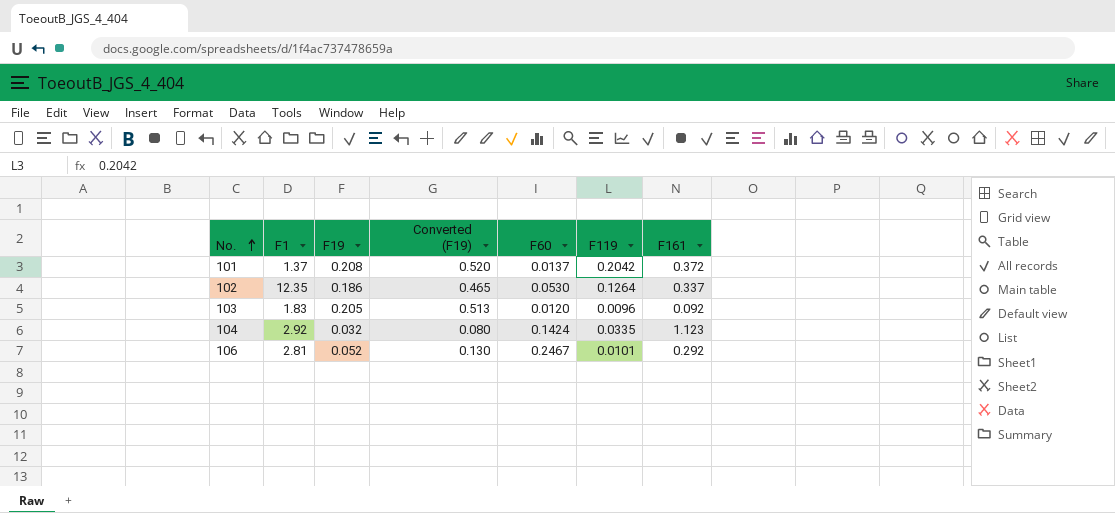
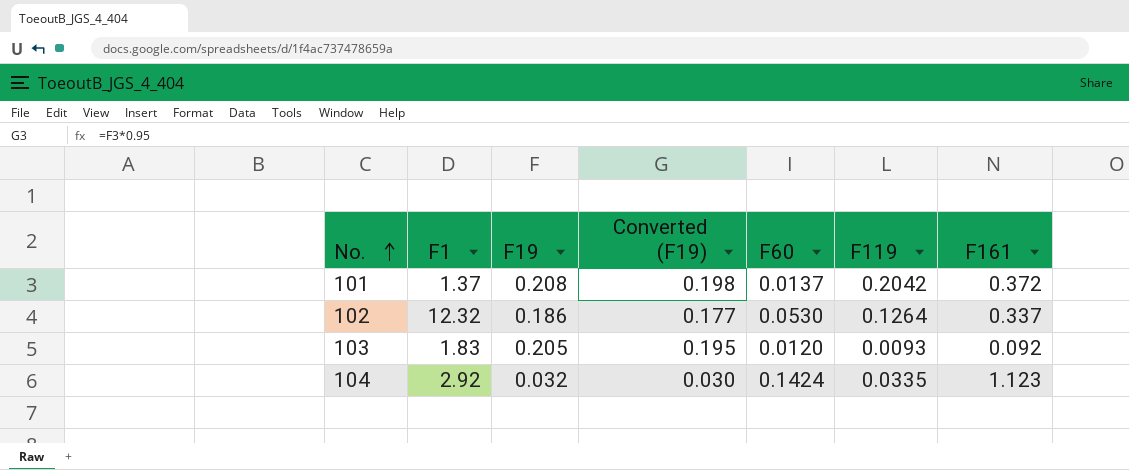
column Converted (F19) | formula: [F19] * 2.5 -> [F19] * 0.95
row 106: 2.81 | 0.052 | 0.130 | 0.2467 | 0.0101 | 0.292 -> none
102 | F1: 12.35 -> 12.32
103 | F119: 0.0096 -> 0.0093

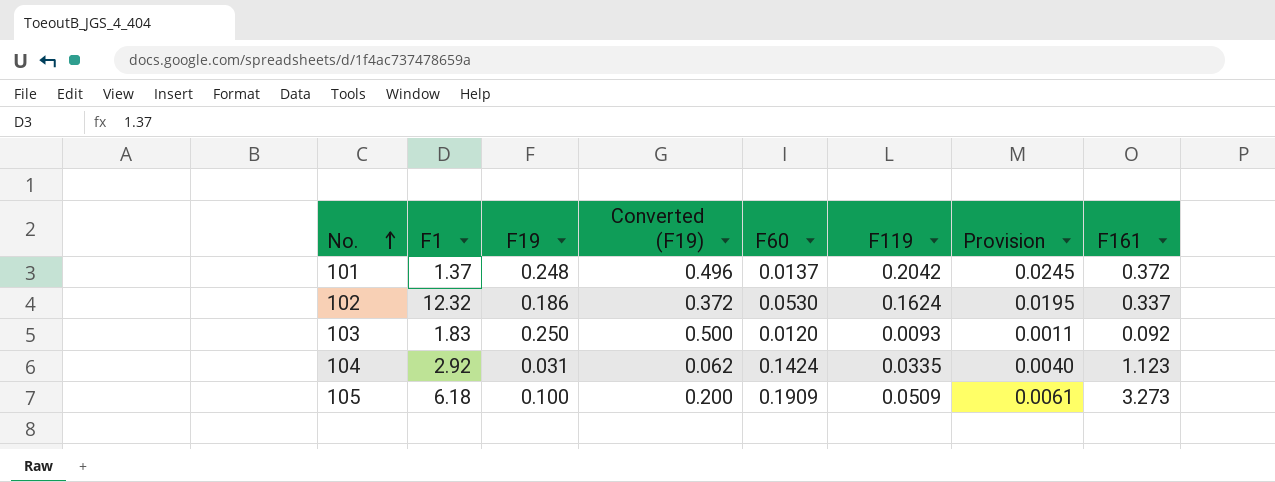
column Converted (F19) | formula: [F19] * 0.95 -> [F19] * 2
column Provision | formula: none -> [F119] * 0.12
101 | F19: 0.208 -> 0.248
102 | F119: 0.1264 -> 0.1624
103 | F19: 0.205 -> 0.250
104 | F19: 0.032 -> 0.031
row 105: none -> 6.18 | 0.100 | 0.200 | 0.1909 | 0.0509 | 0.0061 | 3.273

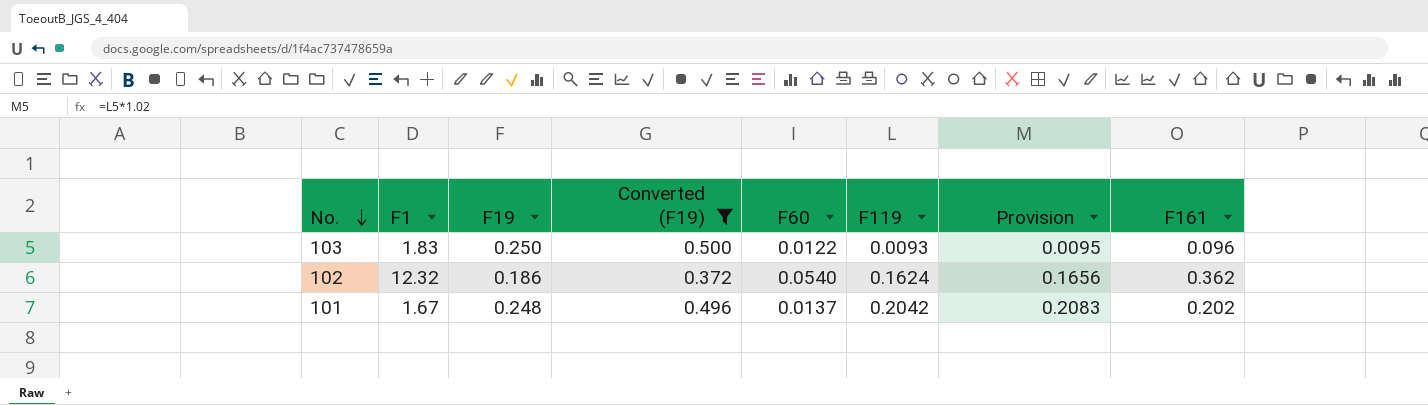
filter: none -> Converted (F19) >= 0.372
row order: No. ascending -> No. descending
column Provision | formula: [F119] * 0.12 -> [F119] * 1.02
103 | F60: 0.0120 -> 0.0122
103 | F161: 0.092 -> 0.096
102 | F60: 0.0530 -> 0.0540
102 | F161: 0.337 -> 0.362
101 | F1: 1.37 -> 1.67
101 | F161: 0.372 -> 0.202

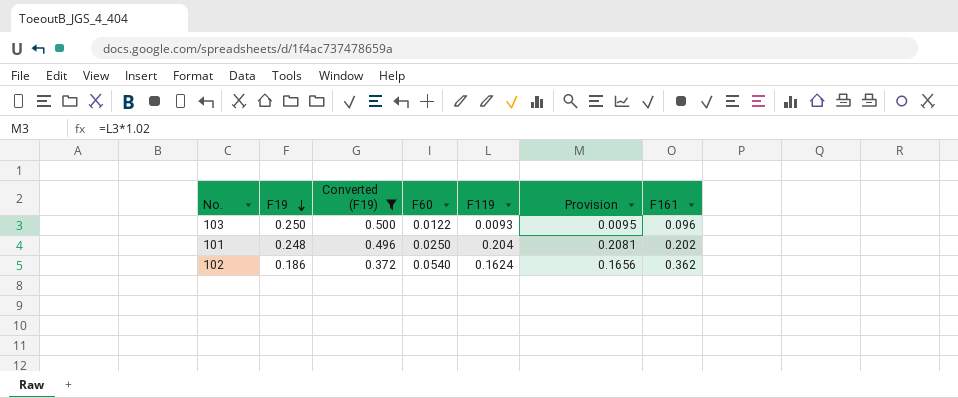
row order: No. descending -> F19 descending
column F1 | position: 2 -> none
101 | F60: 0.0137 -> 0.0250
101 | F119: 0.2042 -> 0.204
101 | Provision: 0.2083 -> 0.2081

